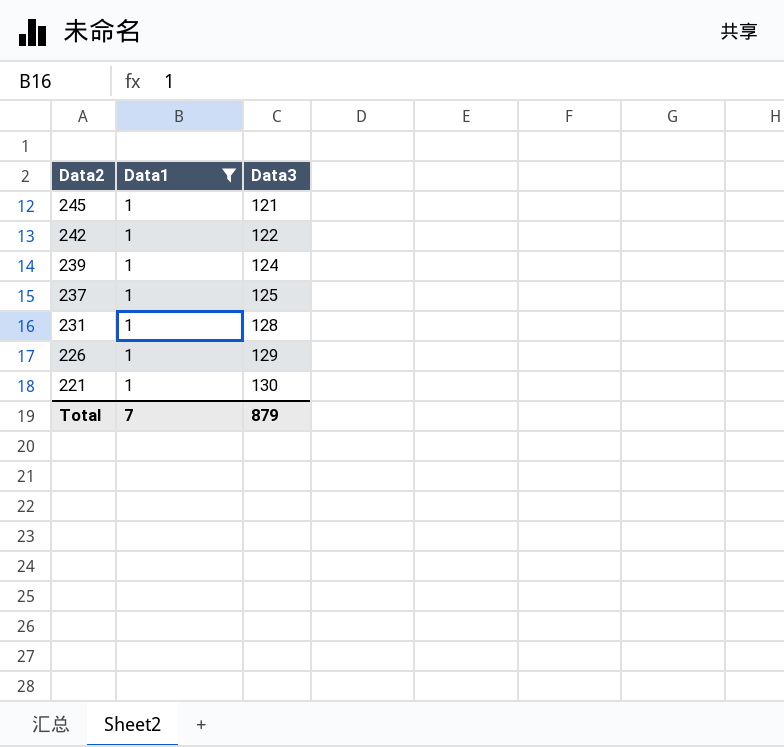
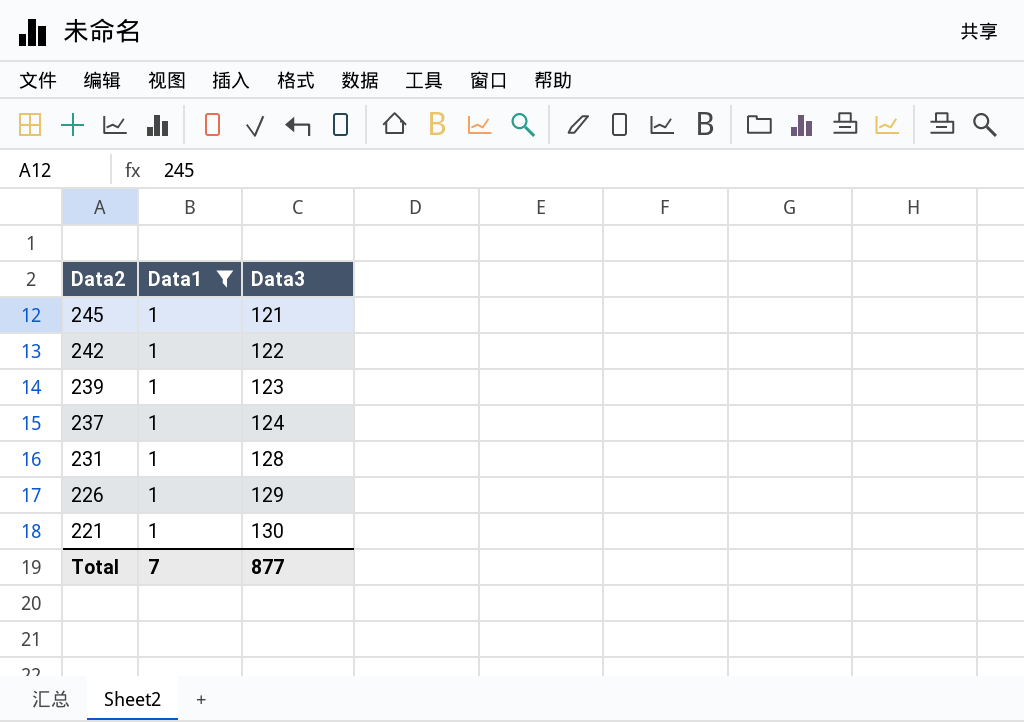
239 | Data3: 124 -> 123
237 | Data3: 125 -> 124
Total | Data3: 879 -> 877

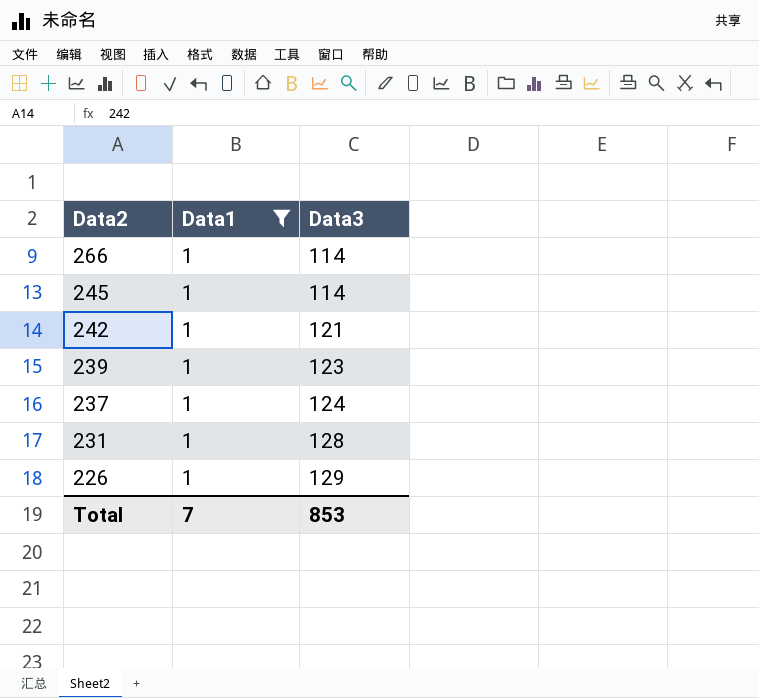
row 221: 1 | 130 -> none
row 266: none -> 1 | 114
245 | Data3: 121 -> 114
242 | Data3: 122 -> 121
Total | Data3: 877 -> 853

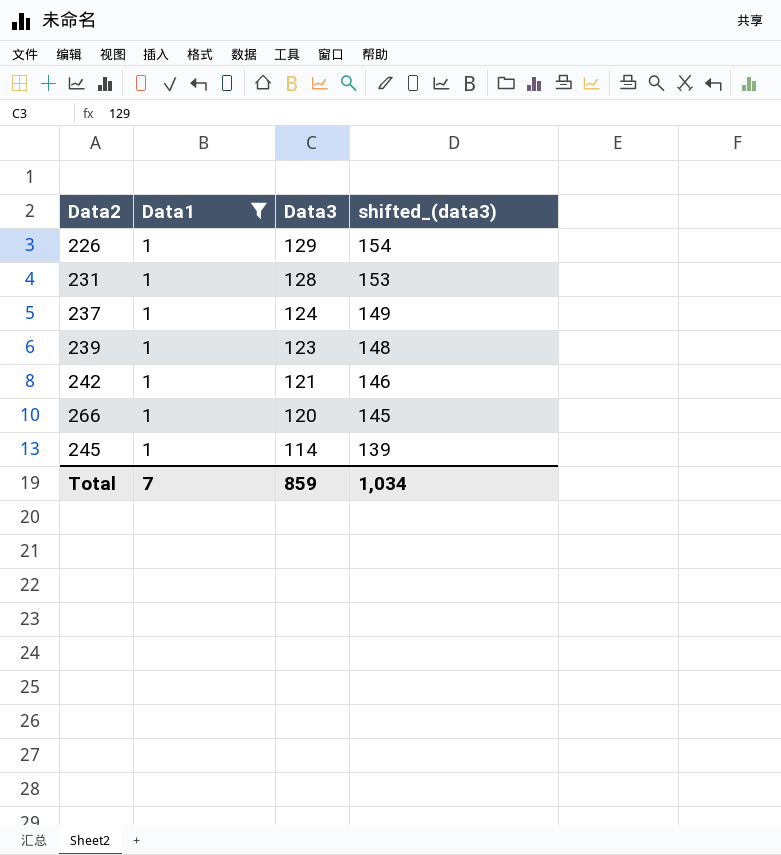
row order: Data2 descending -> Data3 descending
column shifted_(data3) | formula: none -> [Data3] + 25
266 | Data3: 114 -> 120
Total | Data3: 853 -> 859

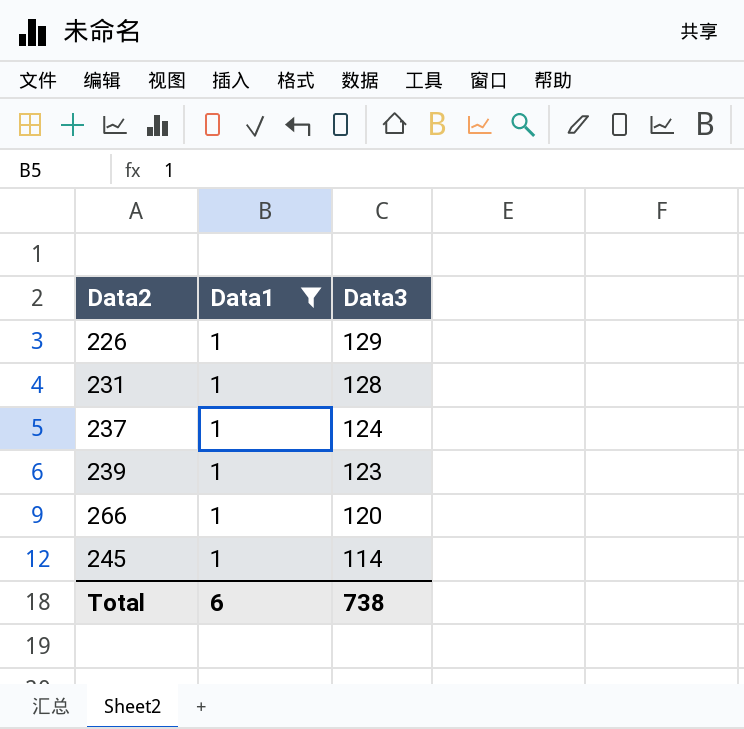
column shifted_(data3) | formula: [Data3] + 25 -> none
row 242: 1 | 121 | 146 -> none
Total | Data1: 7 -> 6
Total | Data3: 859 -> 738

